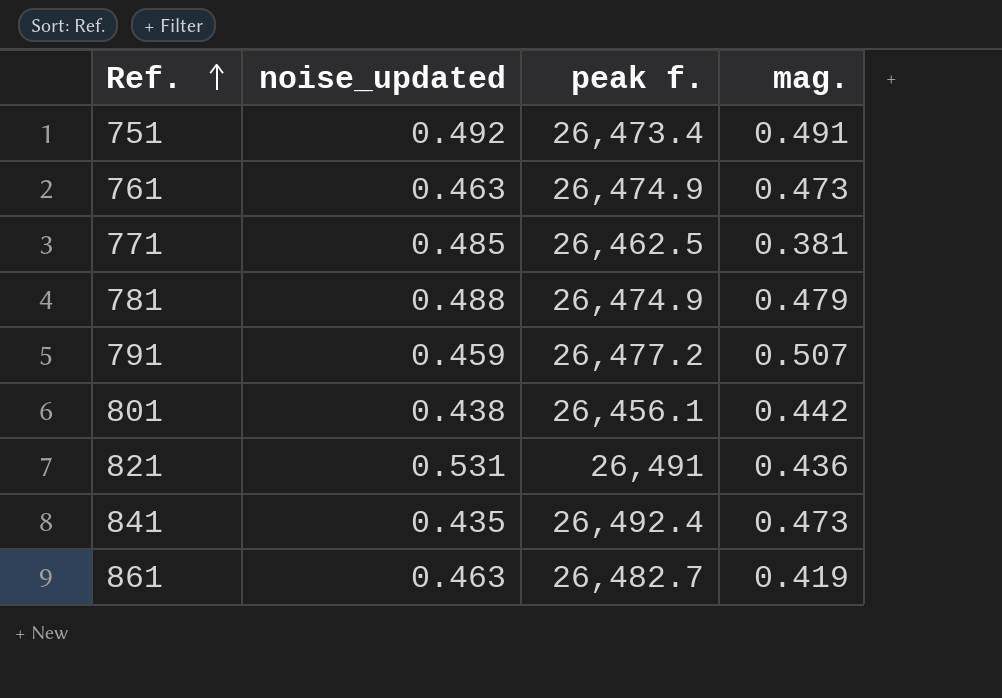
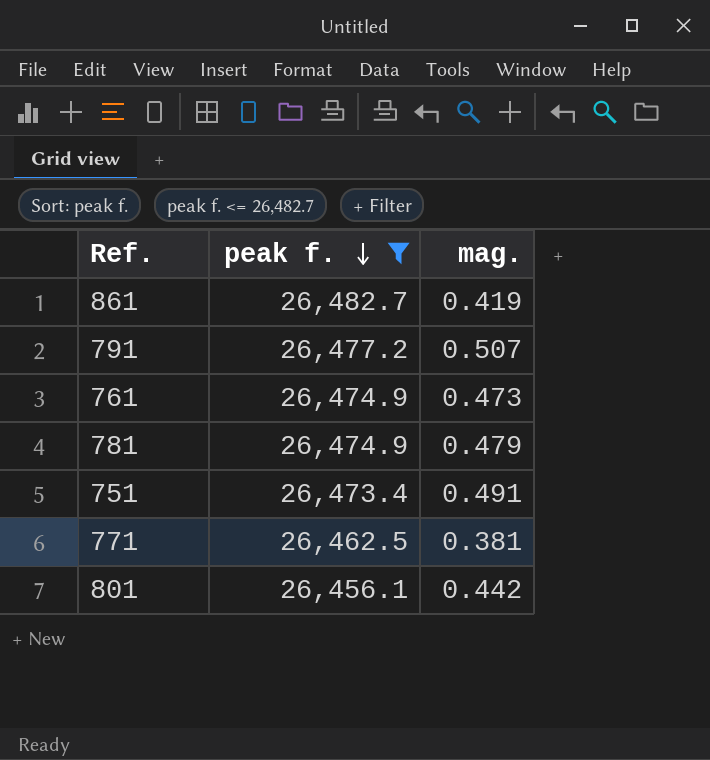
filter: none -> peak f. <= 26,482.7
row order: Ref. ascending -> peak f. descending
column noise_updated | position: 2 -> none

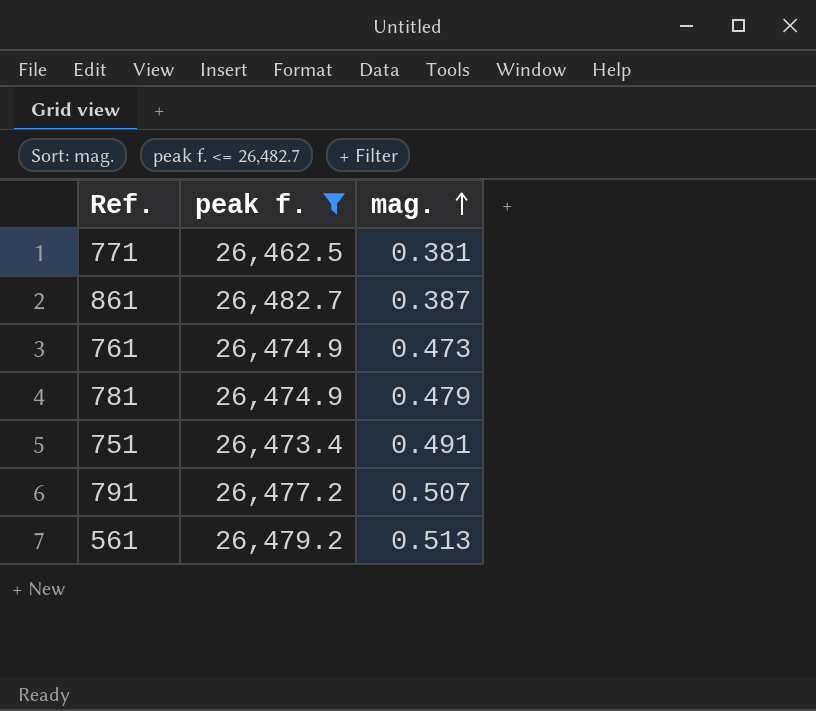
row order: peak f. descending -> mag. ascending
row 801: 26,456.1 | 0.442 -> none
861 | mag.: 0.419 -> 0.387
row 561: none -> 26,479.2 | 0.513

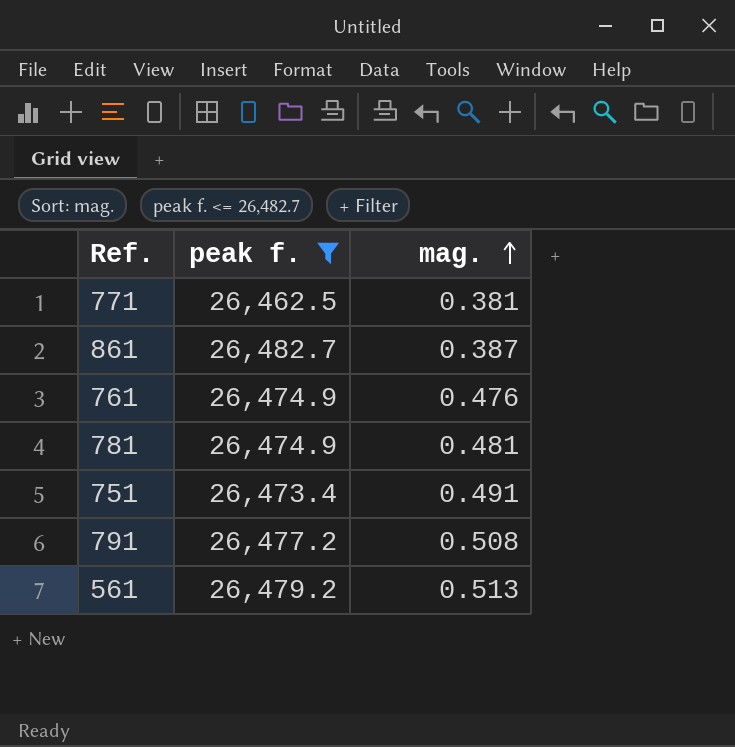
761 | mag.: 0.473 -> 0.476
781 | mag.: 0.479 -> 0.481
791 | mag.: 0.507 -> 0.508

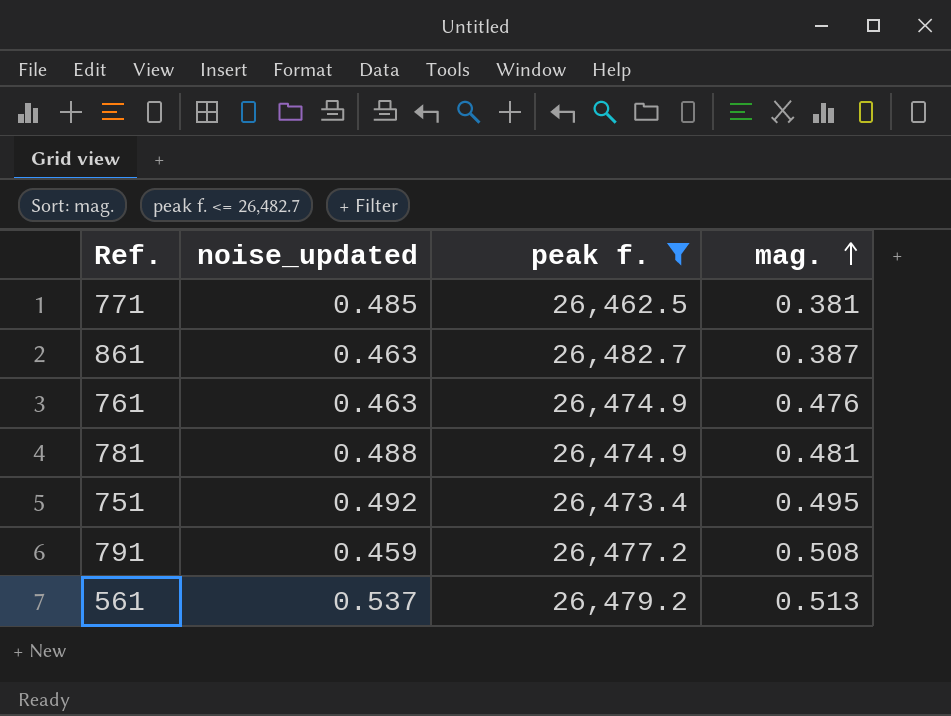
column noise_updated | position: none -> 2
751 | mag.: 0.491 -> 0.495

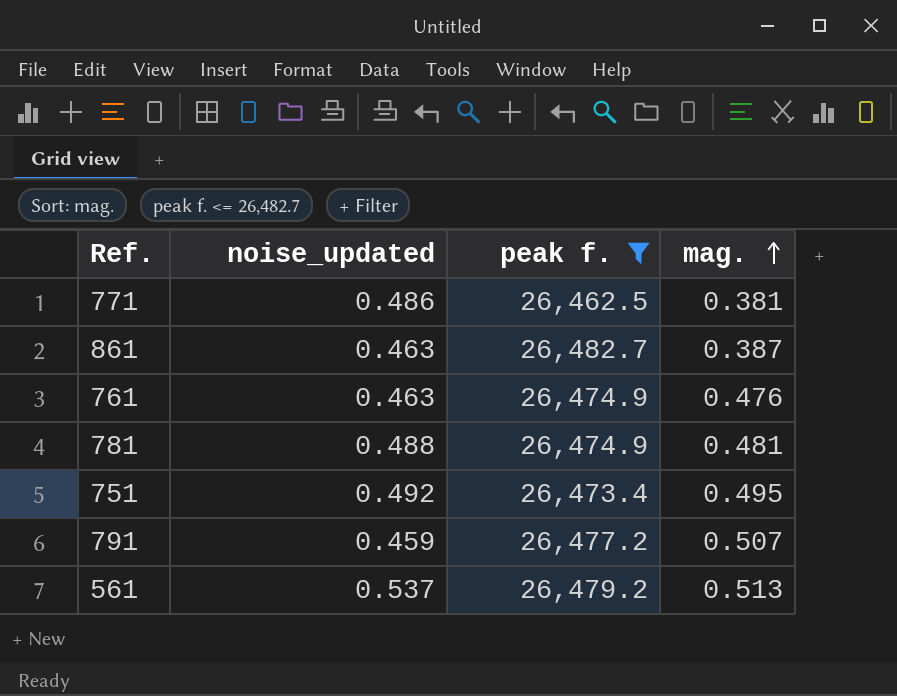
771 | noise_updated: 0.485 -> 0.486
791 | mag.: 0.508 -> 0.507

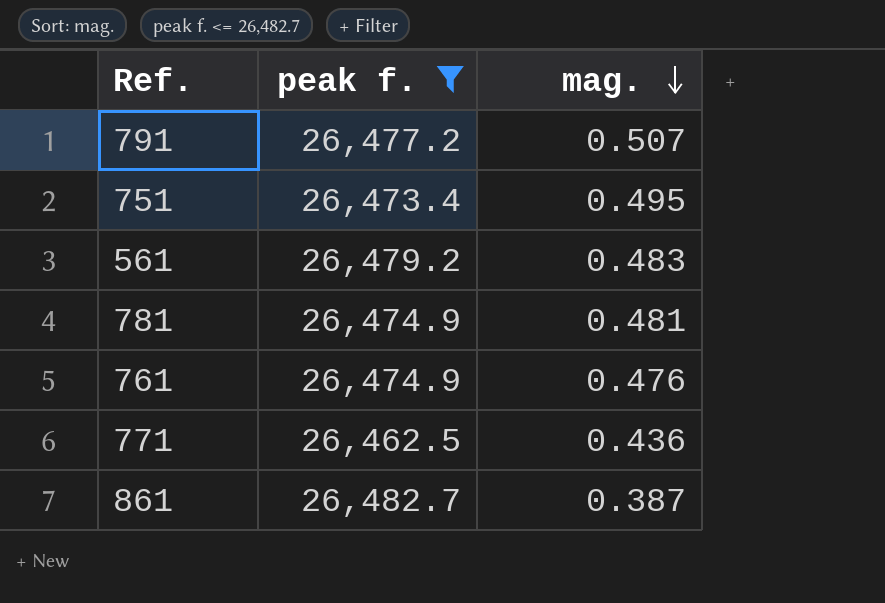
row order: mag. ascending -> mag. descending
column noise_updated | position: 2 -> none
561 | mag.: 0.513 -> 0.483
771 | mag.: 0.381 -> 0.436

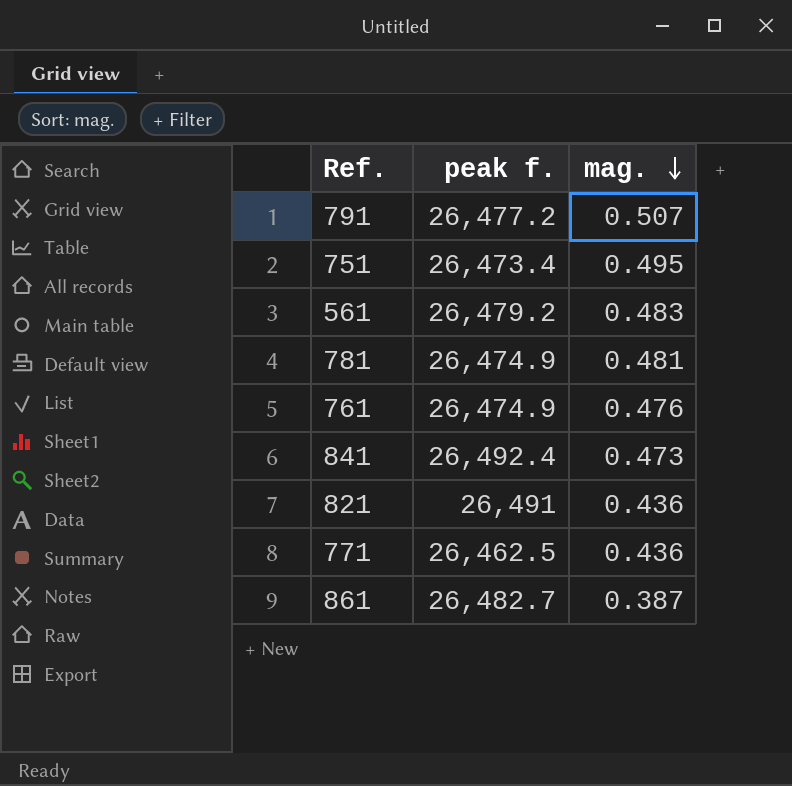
filter: peak f. <= 26,482.7 -> none

